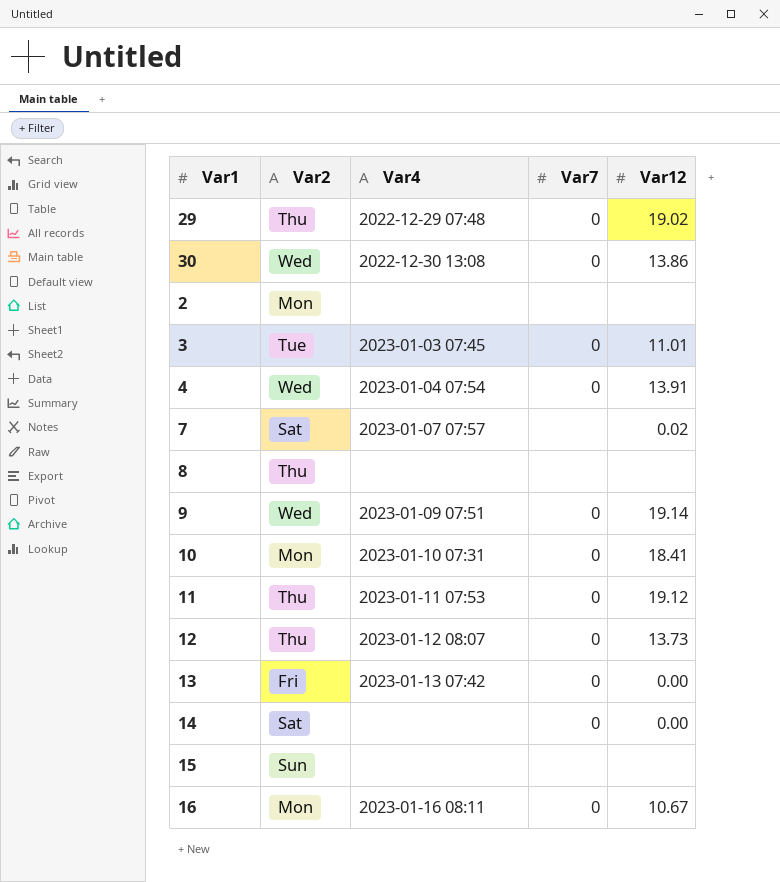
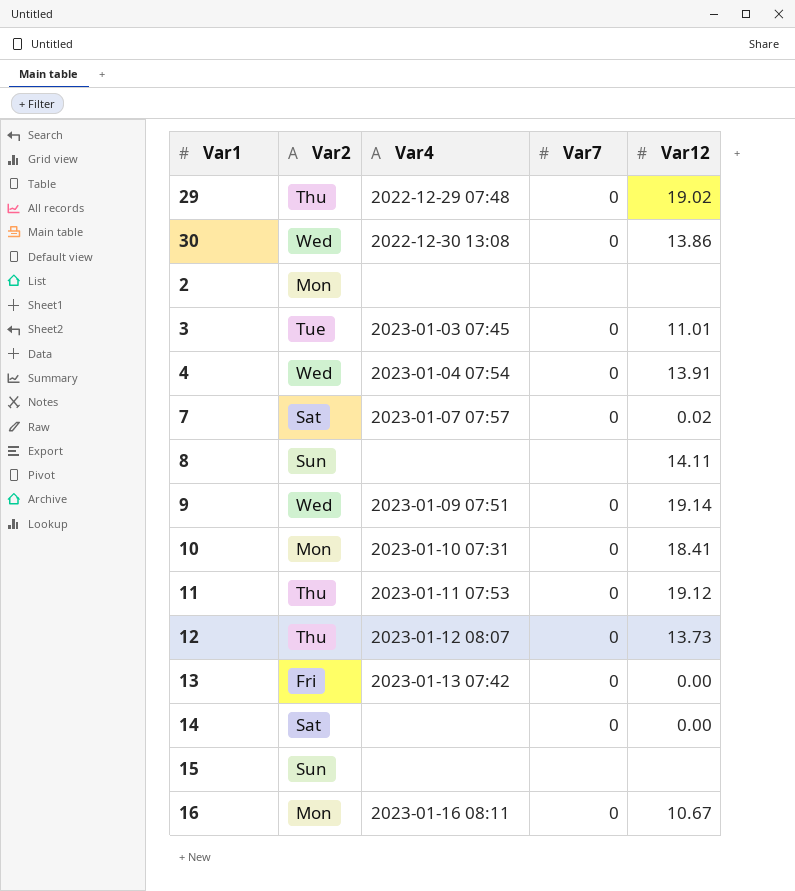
7 | Var7: none -> 0
8 | Var2: Thu -> Sun
8 | Var12: none -> 14.11

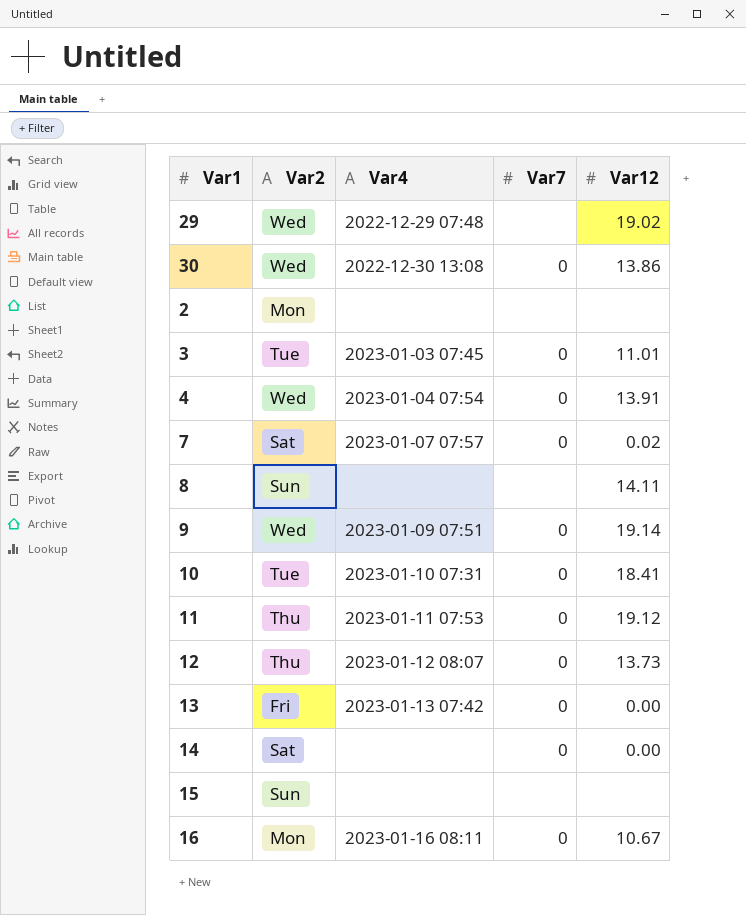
29 | Var2: Thu -> Wed
29 | Var7: 0 -> none
10 | Var2: Mon -> Tue

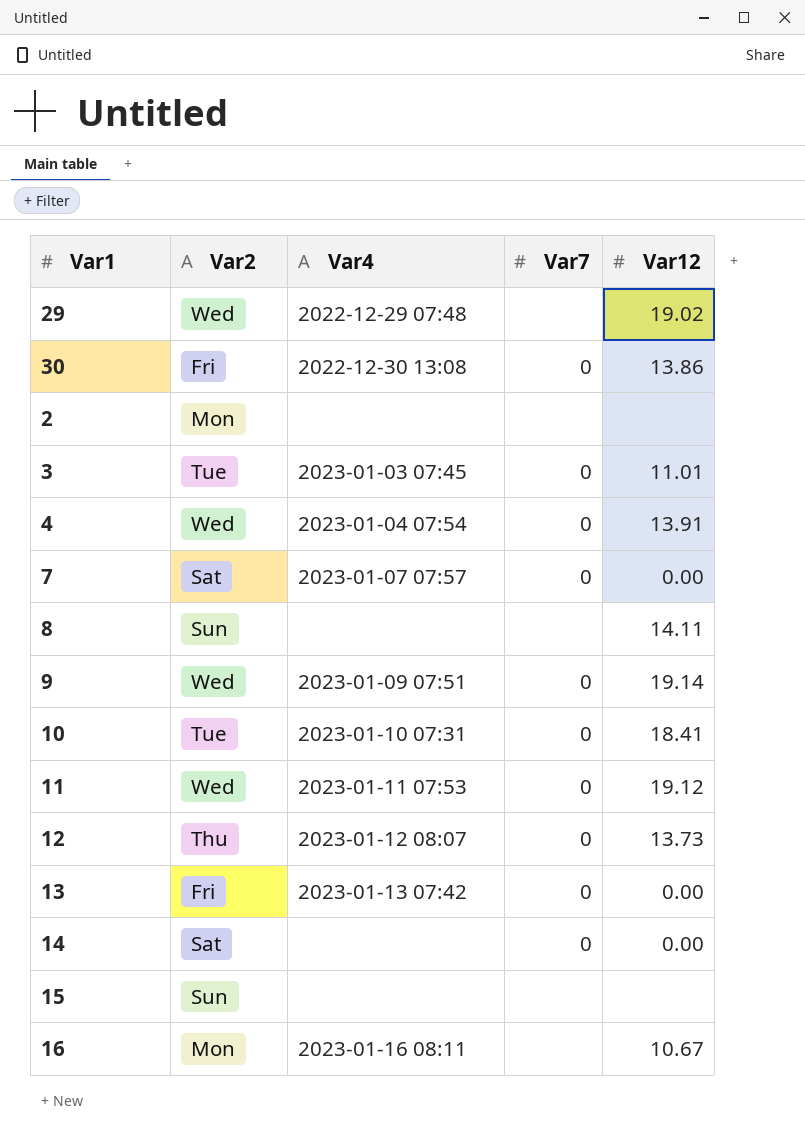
30 | Var2: Wed -> Fri
7 | Var12: 0.02 -> 0.00
11 | Var2: Thu -> Wed
16 | Var7: 0 -> none

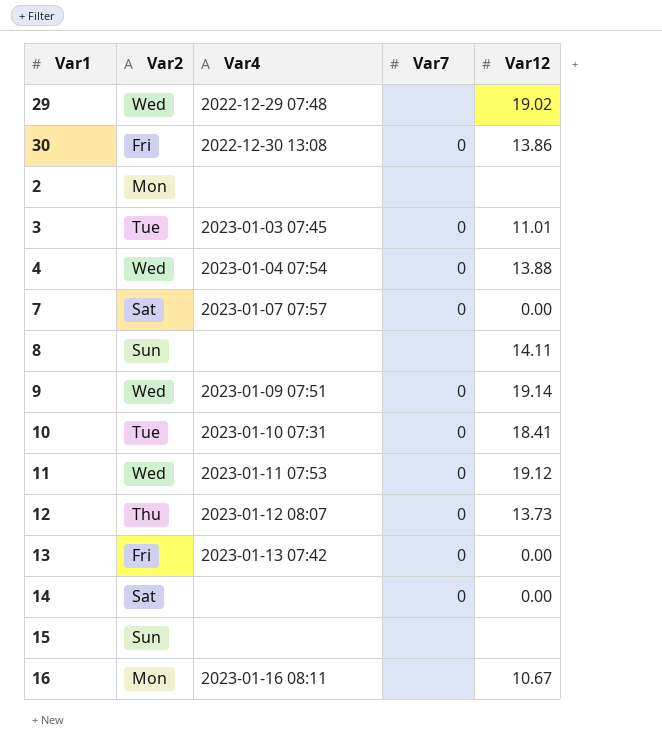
4 | Var12: 13.91 -> 13.88

